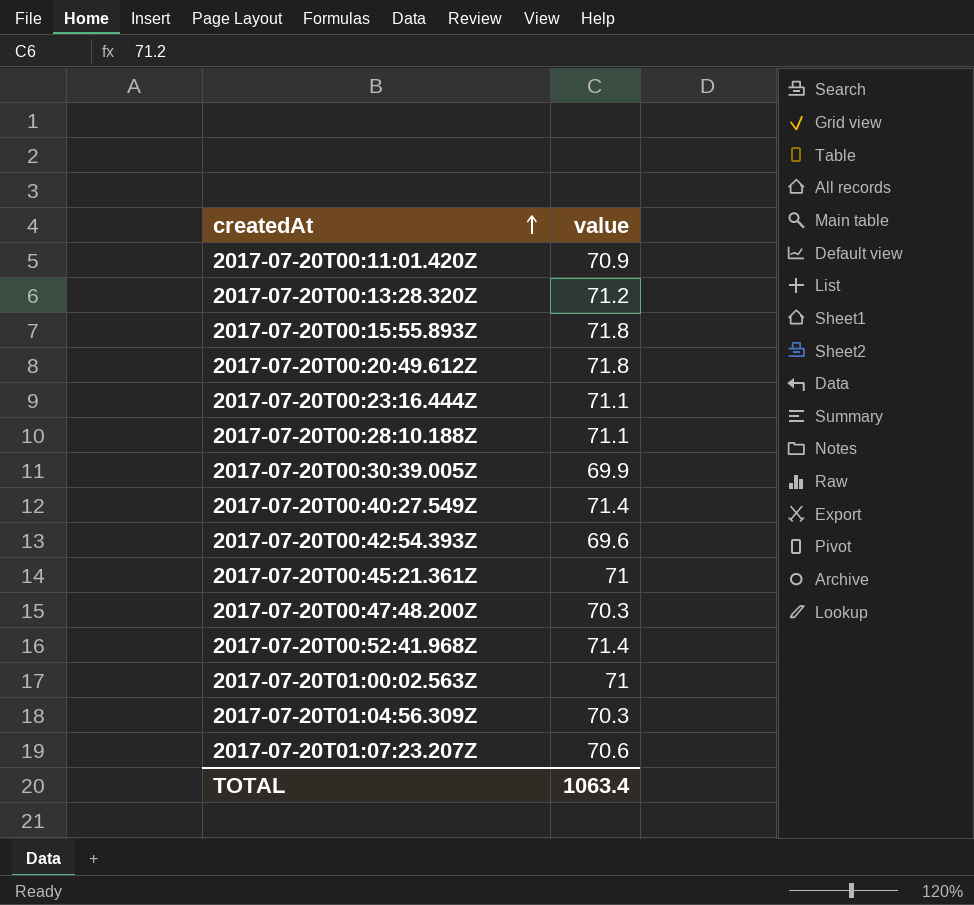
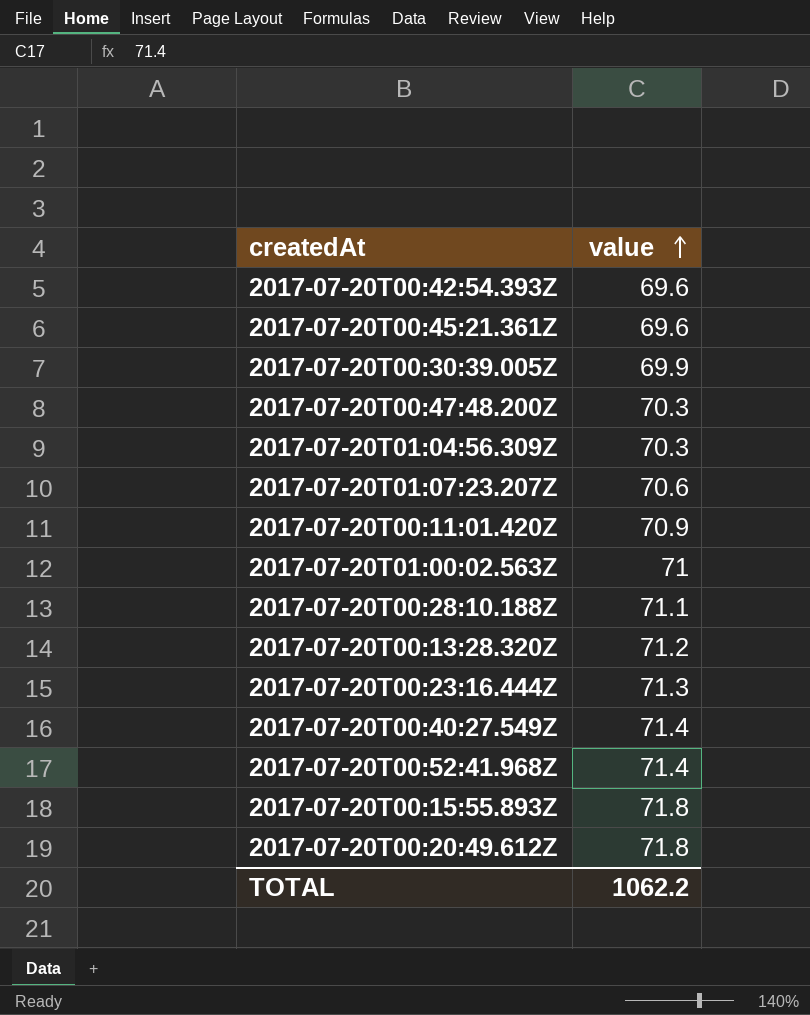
row order: createdAt ascending -> value ascending
2017-07-20T00:45:21.361Z | value: 71 -> 69.6
2017-07-20T00:23:16.444Z | value: 71.1 -> 71.3
TOTAL | value: 1063.4 -> 1062.2

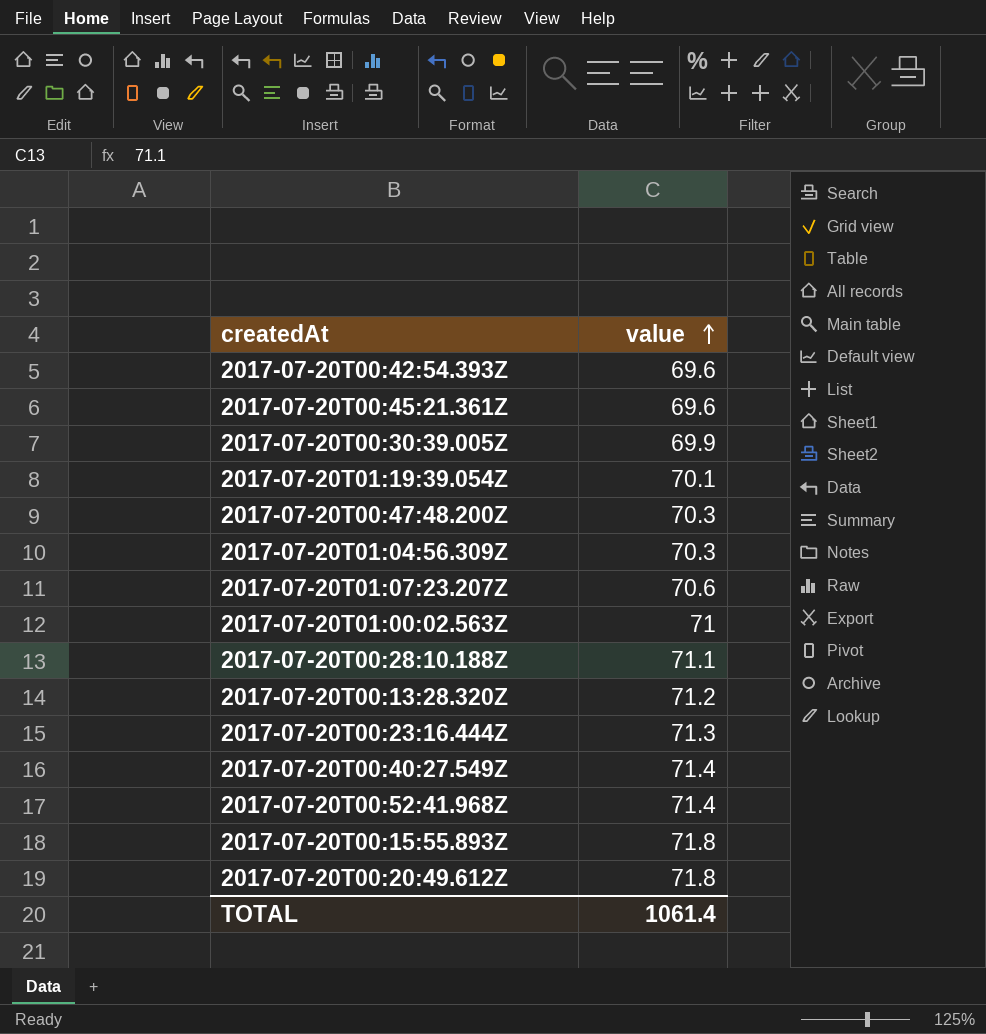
row 2017-07-20T00:11:01.420Z: 70.9 -> none
row 2017-07-20T01:19:39.054Z: none -> 70.1
TOTAL | value: 1062.2 -> 1061.4

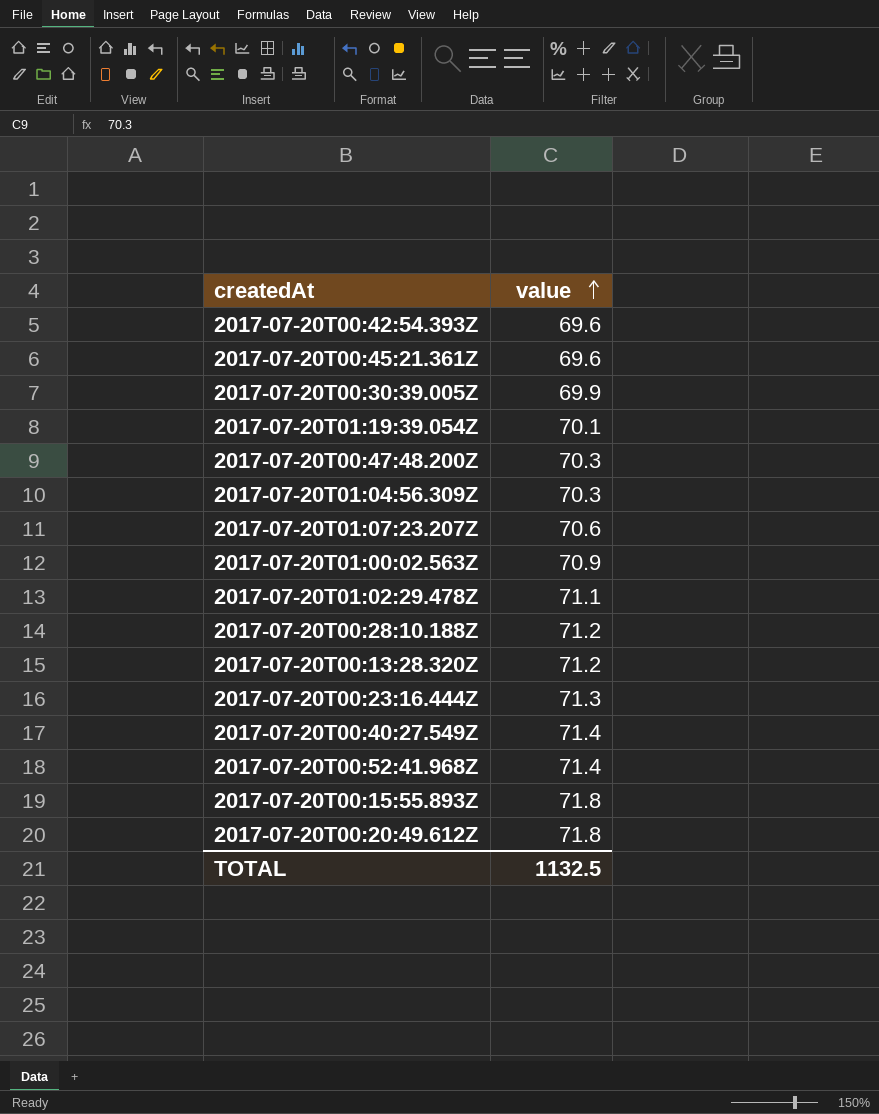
2017-07-20T01:00:02.563Z | value: 71 -> 70.9
row 2017-07-20T01:02:29.478Z: none -> 71.1
2017-07-20T00:28:10.188Z | value: 71.1 -> 71.2
TOTAL | value: 1061.4 -> 1132.5

